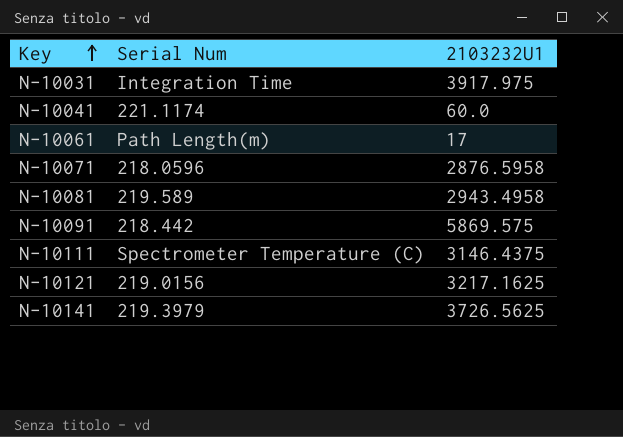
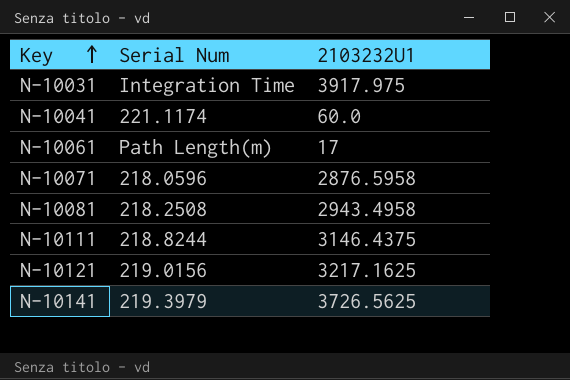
row N-10091: 218.442 | 5869.575 -> none
N-10081 | Serial Num: 219.589 -> 218.2508
N-10111 | Serial Num: Spectrometer Temperature (C) -> 218.8244

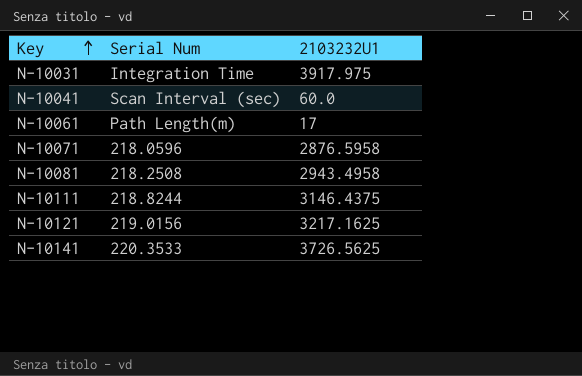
N-10041 | Serial Num: 221.1174 -> Scan Interval (sec)
N-10141 | Serial Num: 219.3979 -> 220.3533

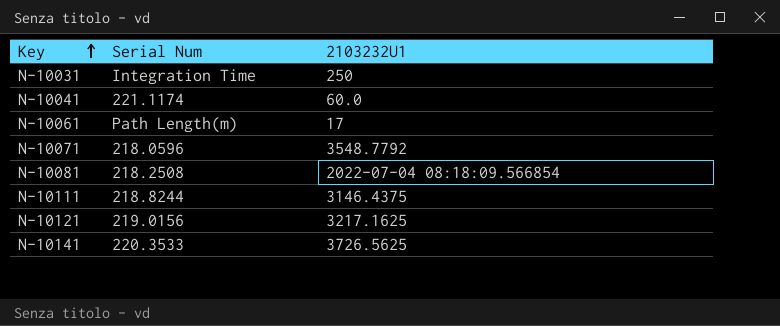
N-10031 | 2103232U1: 3917.975 -> 250
N-10041 | Serial Num: Scan Interval (sec) -> 221.1174
N-10071 | 2103232U1: 2876.5958 -> 3548.7792
N-10081 | 2103232U1: 2943.4958 -> 2022-07-04 08:18:09.566854

